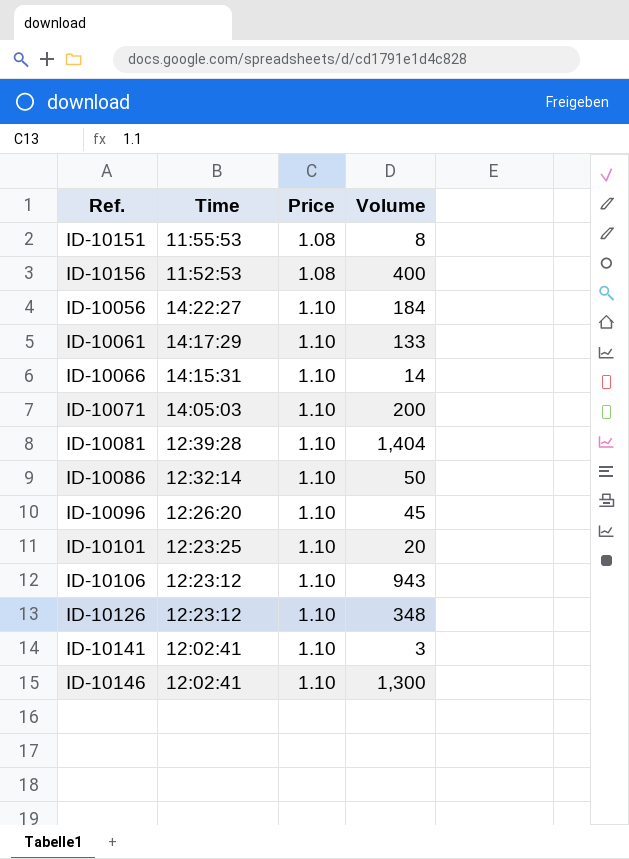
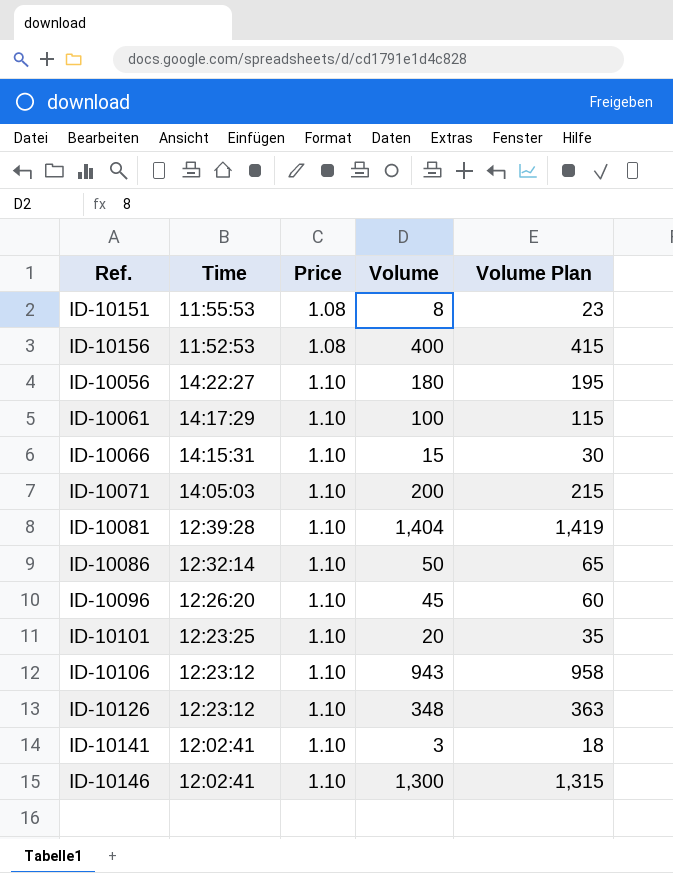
column Volume Plan | formula: none -> [Volume] + 15
ID-10056 | Volume: 184 -> 180
ID-10061 | Volume: 133 -> 100
ID-10066 | Volume: 14 -> 15

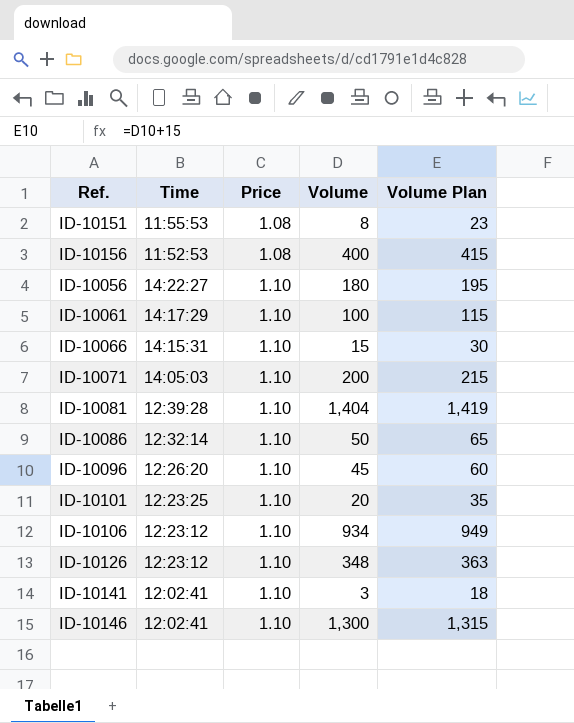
ID-10106 | Volume: 943 -> 934
ID-10106 | Volume Plan: 958 -> 949

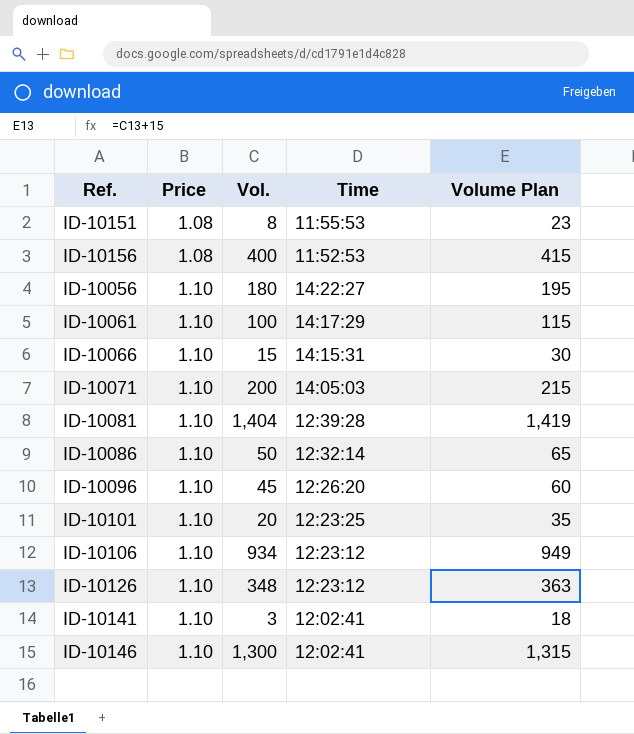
column name: Volume -> Vol.
column Time | position: 2 -> 4

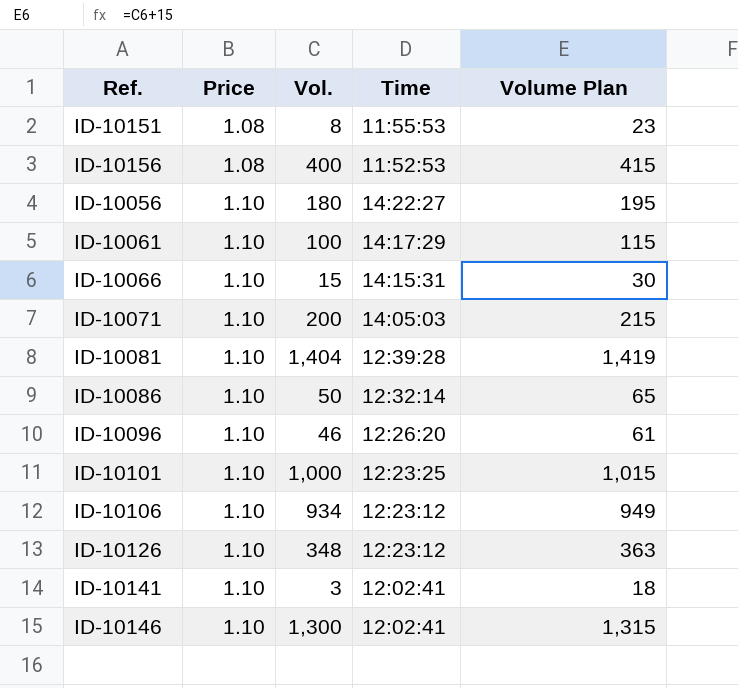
ID-10096 | Vol.: 45 -> 46
ID-10096 | Volume Plan: 60 -> 61
ID-10101 | Vol.: 20 -> 1,000
ID-10101 | Volume Plan: 35 -> 1,015

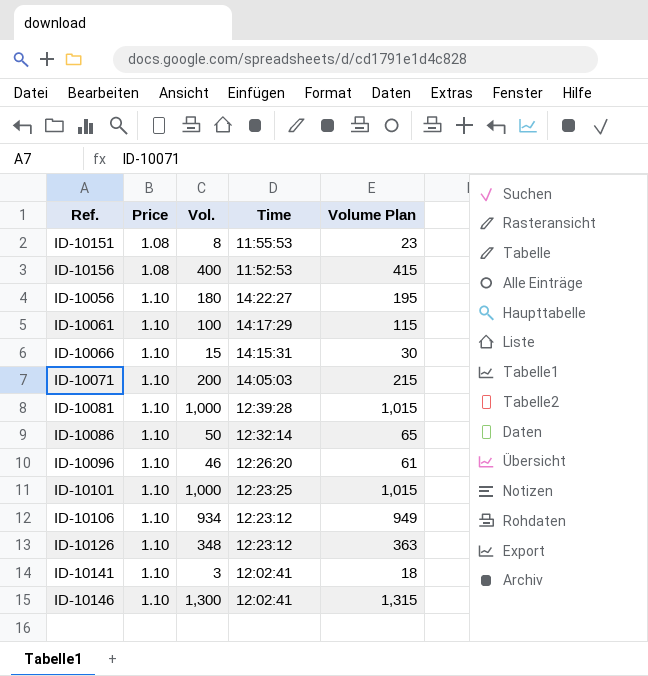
ID-10081 | Vol.: 1,404 -> 1,000
ID-10081 | Volume Plan: 1,419 -> 1,015

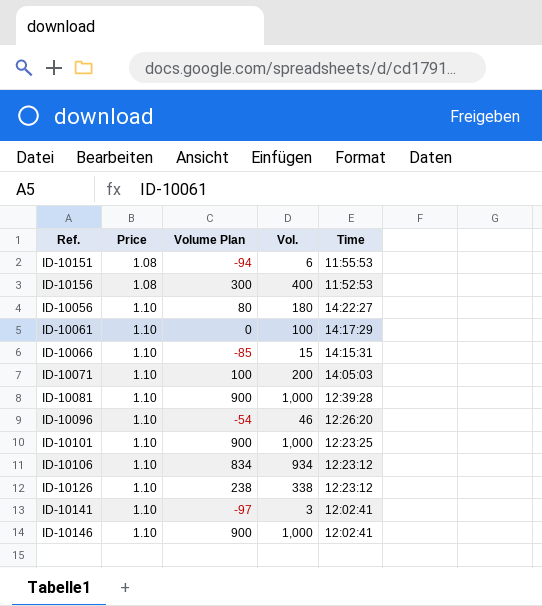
column Volume Plan | formula: [Vol.] + 15 -> [Vol.] - 100
column Volume Plan | position: 5 -> 3
row ID-10086: 1.10 | 50 | 12:32:14 | 65 -> none
ID-10151 | Vol.: 8 -> 6
ID-10126 | Vol.: 348 -> 338
ID-10146 | Vol.: 1,300 -> 1,000

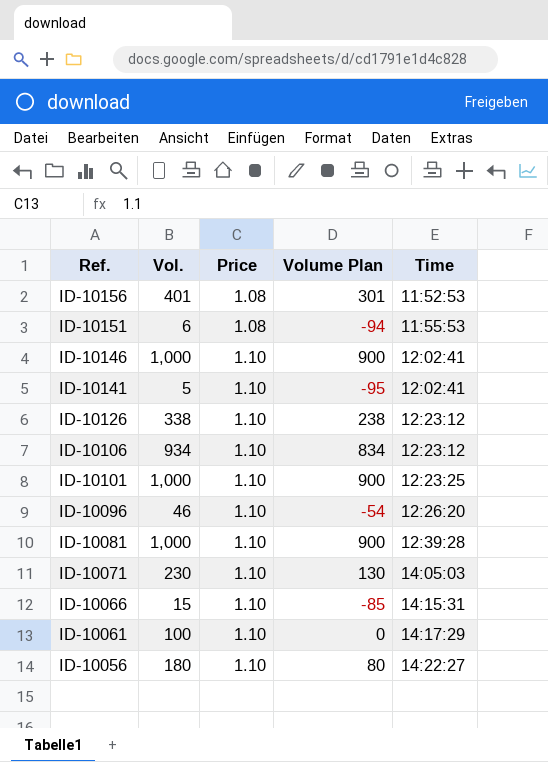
row order: Price ascending -> Ref. descending
column Vol. | position: 4 -> 2
ID-10156 | Vol.: 400 -> 401
ID-10156 | Volume Plan: 300 -> 301
ID-10141 | Vol.: 3 -> 5
ID-10141 | Volume Plan: -97 -> -95
ID-10071 | Vol.: 200 -> 230
ID-10071 | Volume Plan: 100 -> 130

